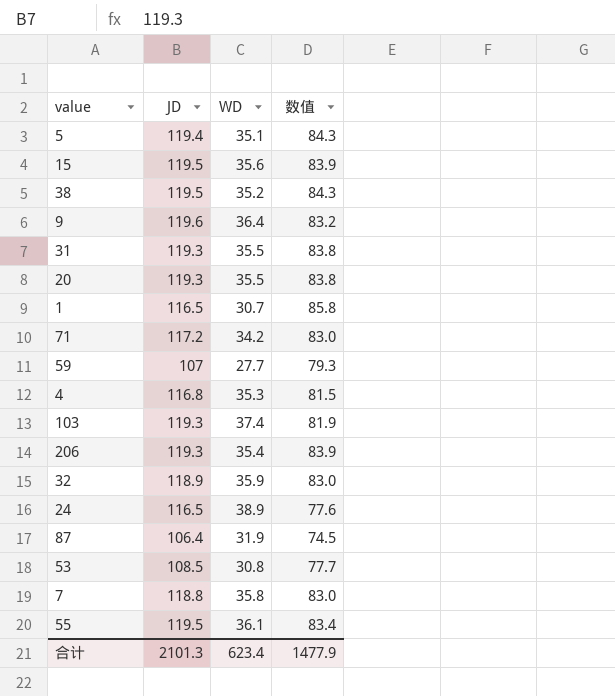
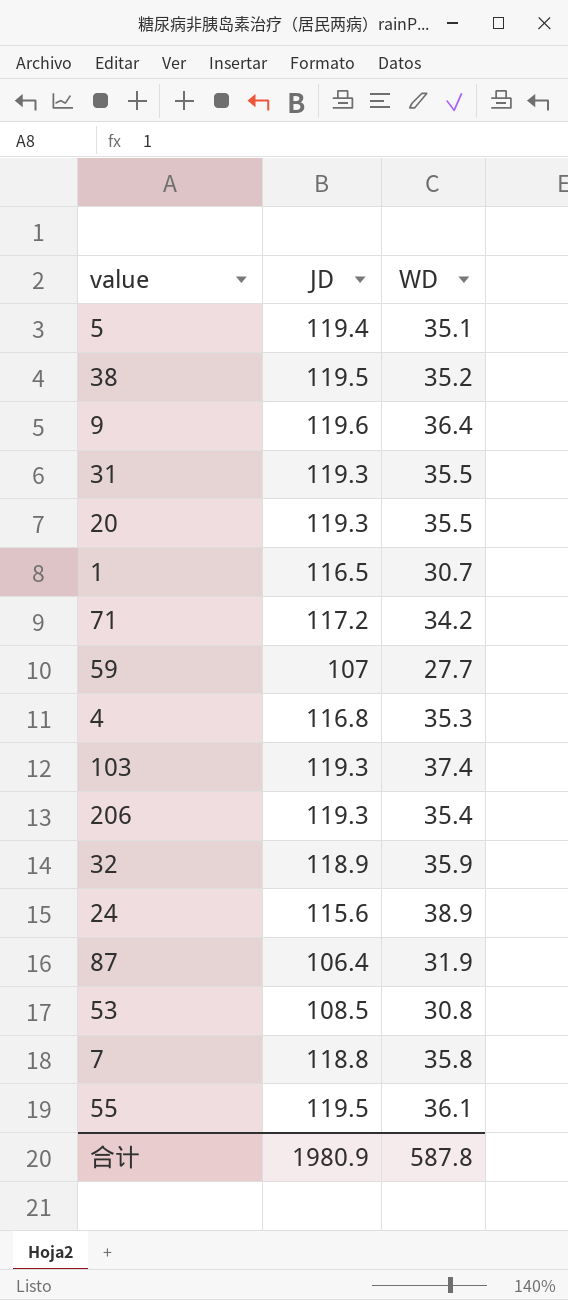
column 数值 | formula: [JD] - [WD] -> none
row 15: 119.5 | 35.6 | 83.9 -> none
24 | JD: 116.5 -> 115.6
合计 | JD: 2101.3 -> 1980.9
合计 | WD: 623.4 -> 587.8

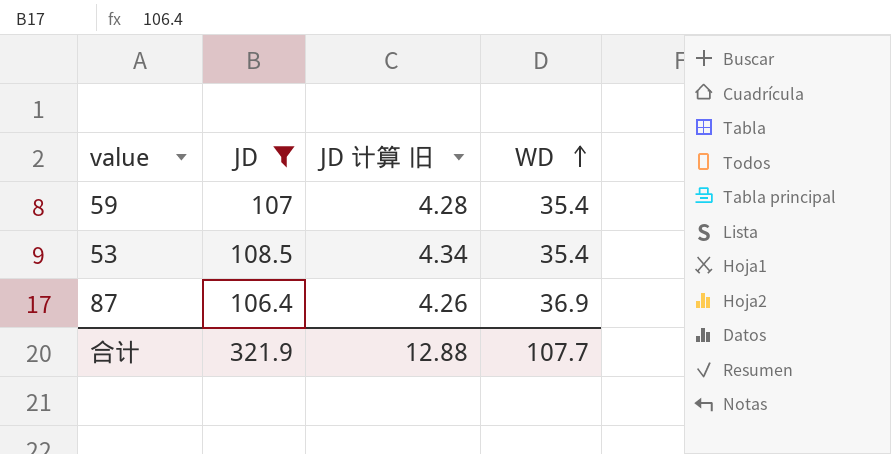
filter: none -> JD <= 108.5
row order: none -> WD ascending
column JD 计算 旧 | formula: none -> [JD] * 0.04
59 | WD: 27.7 -> 35.4
53 | WD: 30.8 -> 35.4
87 | WD: 31.9 -> 36.9
合计 | JD: 1980.9 -> 321.9
合计 | WD: 587.8 -> 107.7

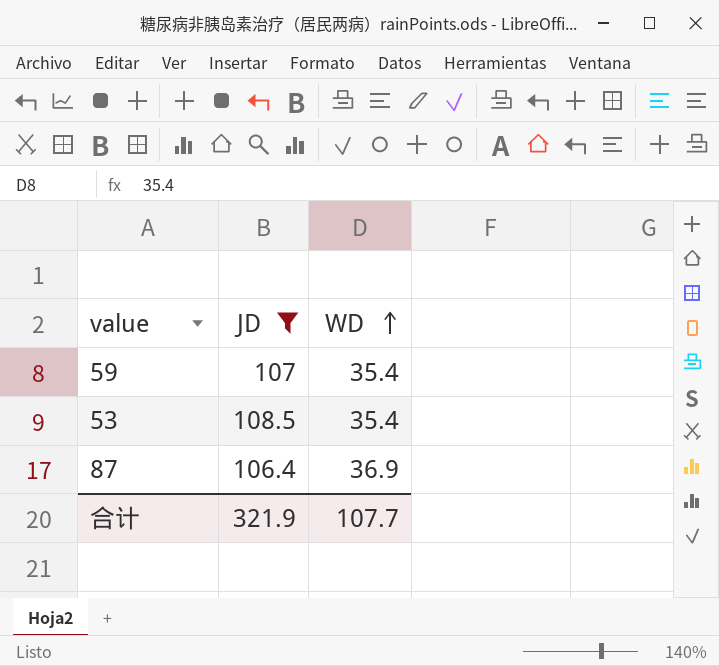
column JD 计算 旧 | formula: [JD] * 0.04 -> none

